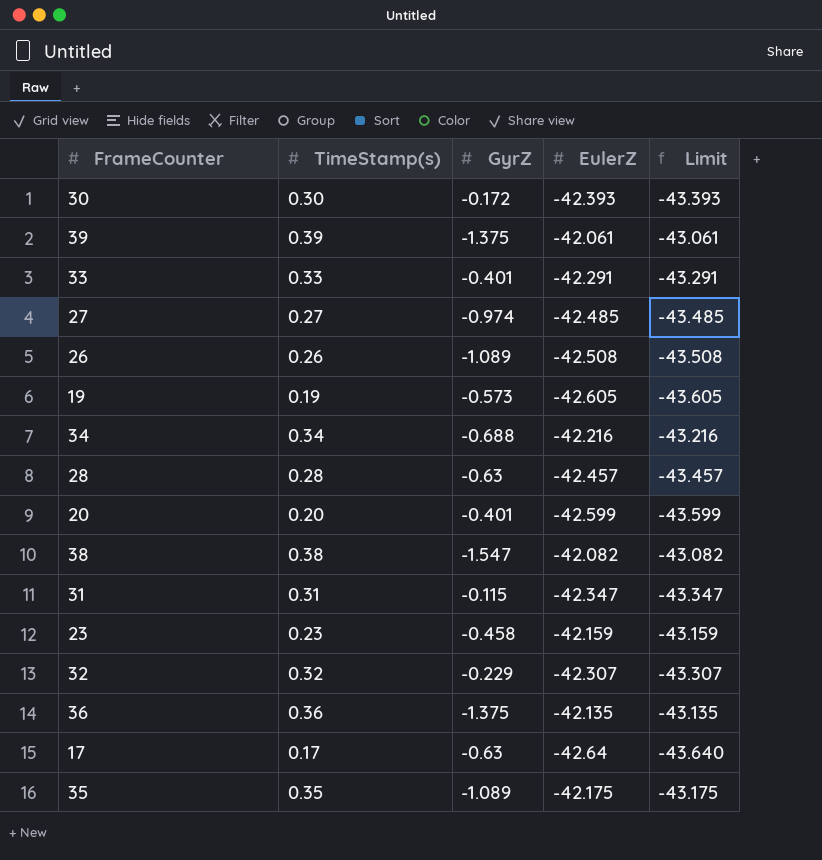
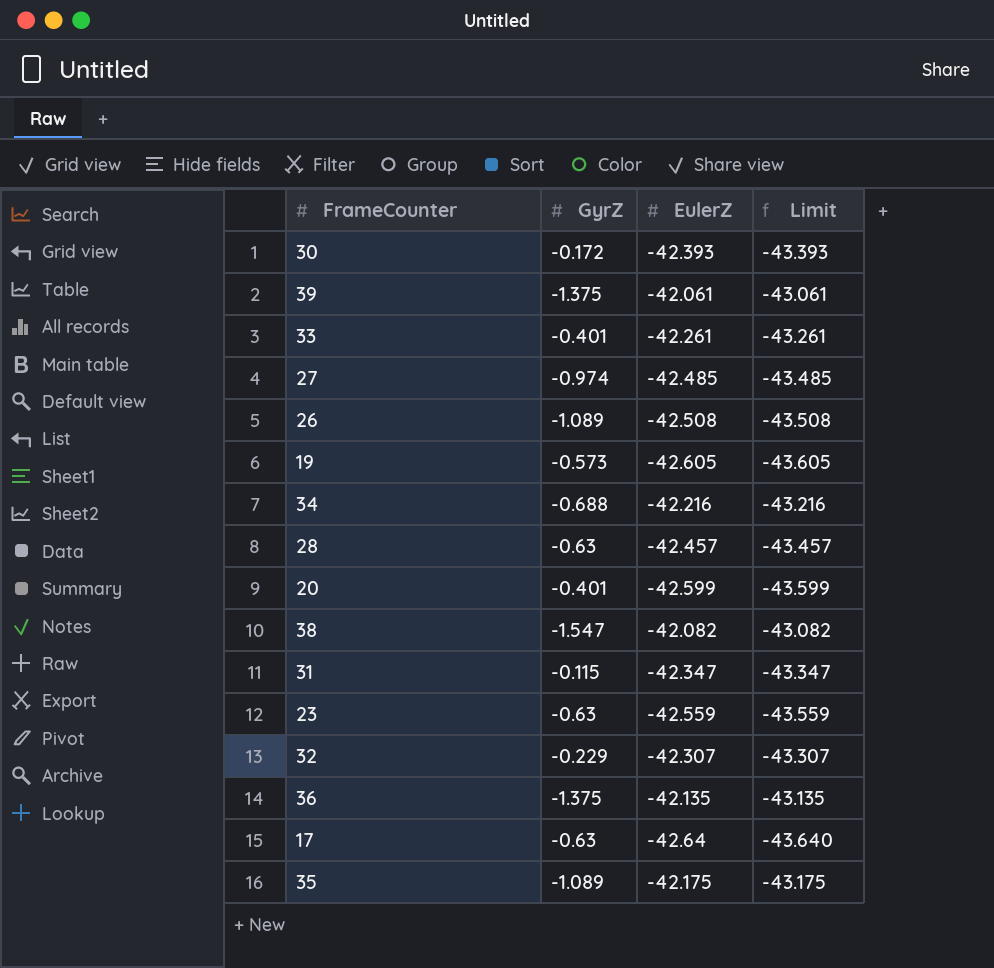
column TimeStamp(s) | position: 2 -> none
33 | EulerZ: -42.291 -> -42.261
33 | Limit: -43.291 -> -43.261
23 | GyrZ: -0.458 -> -0.63
23 | EulerZ: -42.159 -> -42.559
23 | Limit: -43.159 -> -43.559

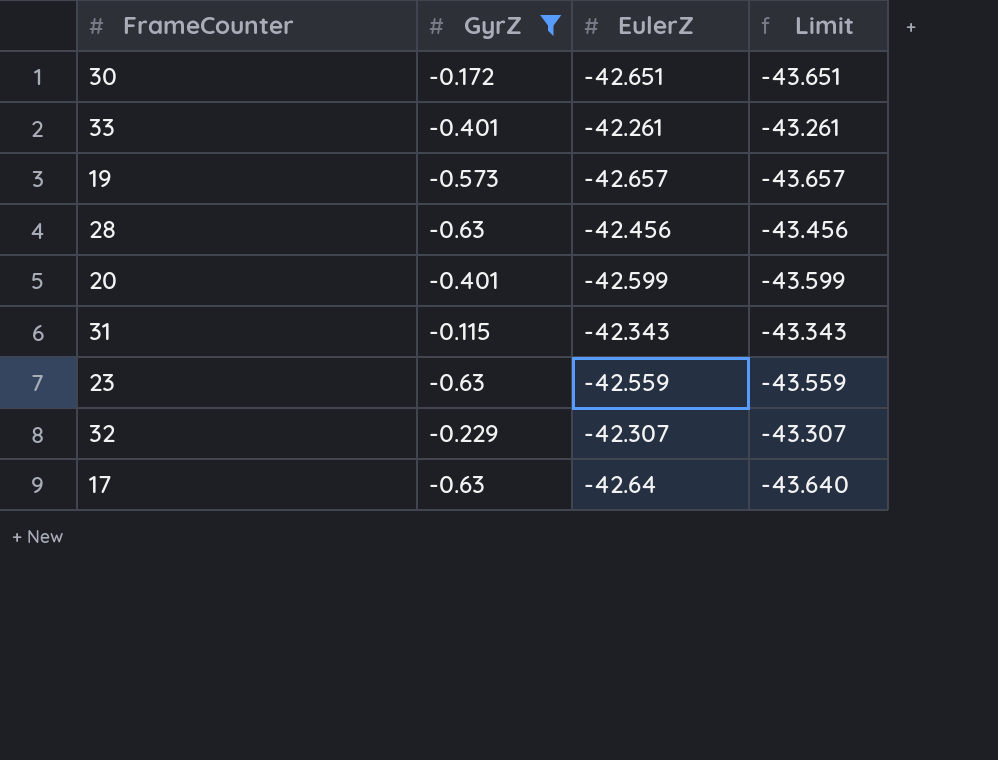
filter: none -> GyrZ >= -0.63
30 | EulerZ: -42.393 -> -42.651
30 | Limit: -43.393 -> -43.651
19 | EulerZ: -42.605 -> -42.657
19 | Limit: -43.605 -> -43.657
28 | EulerZ: -42.457 -> -42.456
28 | Limit: -43.457 -> -43.456
31 | EulerZ: -42.347 -> -42.343
31 | Limit: -43.347 -> -43.343

